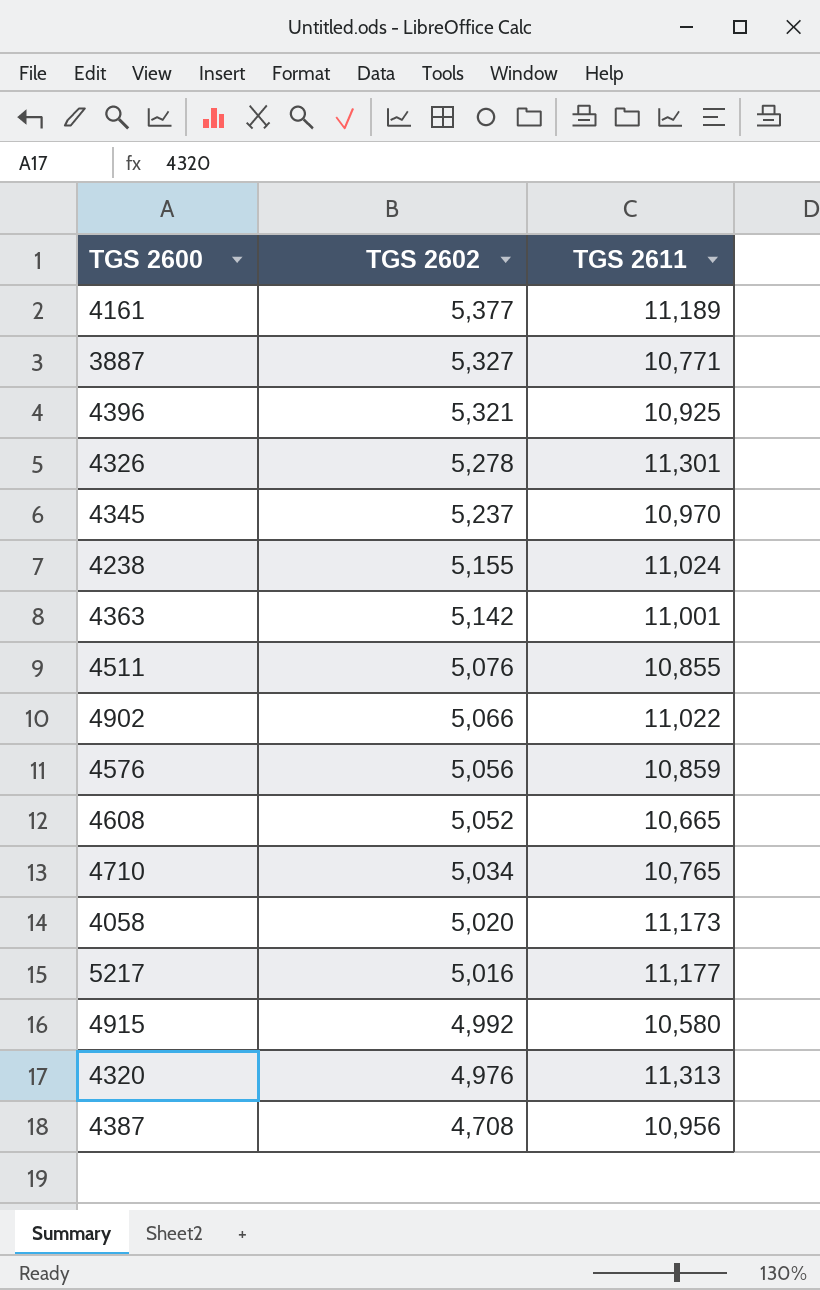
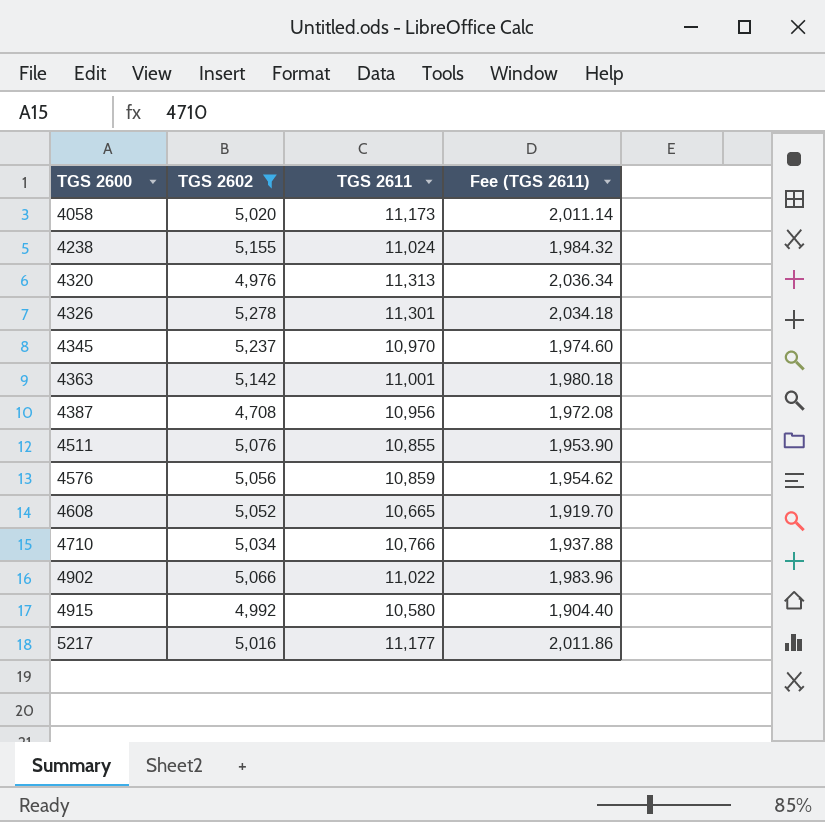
filter: none -> TGS 2602 <= 5,278
row order: TGS 2602 descending -> TGS 2600 ascending
column Fee (TGS 2611) | formula: none -> [TGS 2611] * 0.18
4710 | TGS 2611: 10,765 -> 10,766

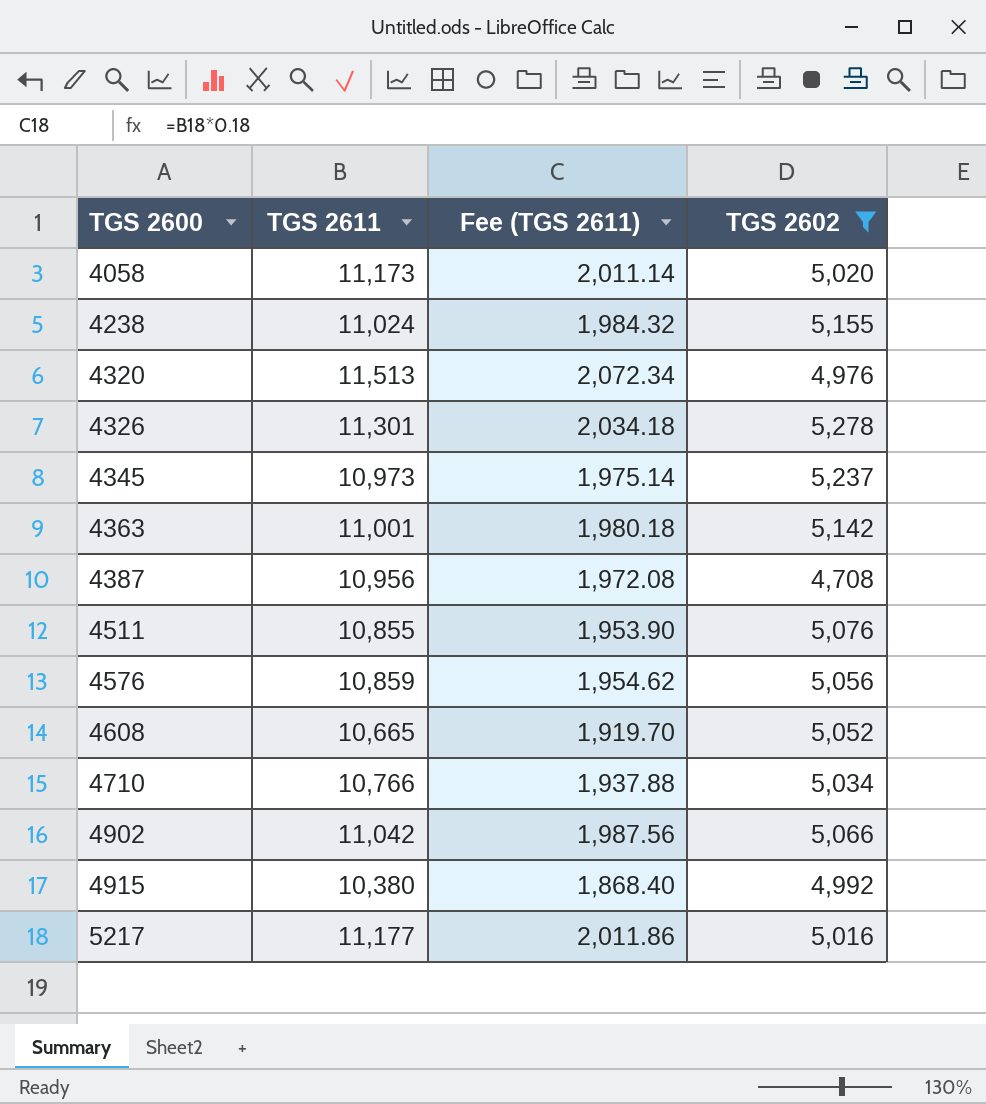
column TGS 2602 | position: 2 -> 4
4320 | TGS 2611: 11,313 -> 11,513
4320 | Fee (TGS 2611): 2,036.34 -> 2,072.34
4345 | TGS 2611: 10,970 -> 10,973
4345 | Fee (TGS 2611): 1,974.60 -> 1,975.14
4902 | TGS 2611: 11,022 -> 11,042
4902 | Fee (TGS 2611): 1,983.96 -> 1,987.56
4915 | TGS 2611: 10,580 -> 10,380
4915 | Fee (TGS 2611): 1,904.40 -> 1,868.40

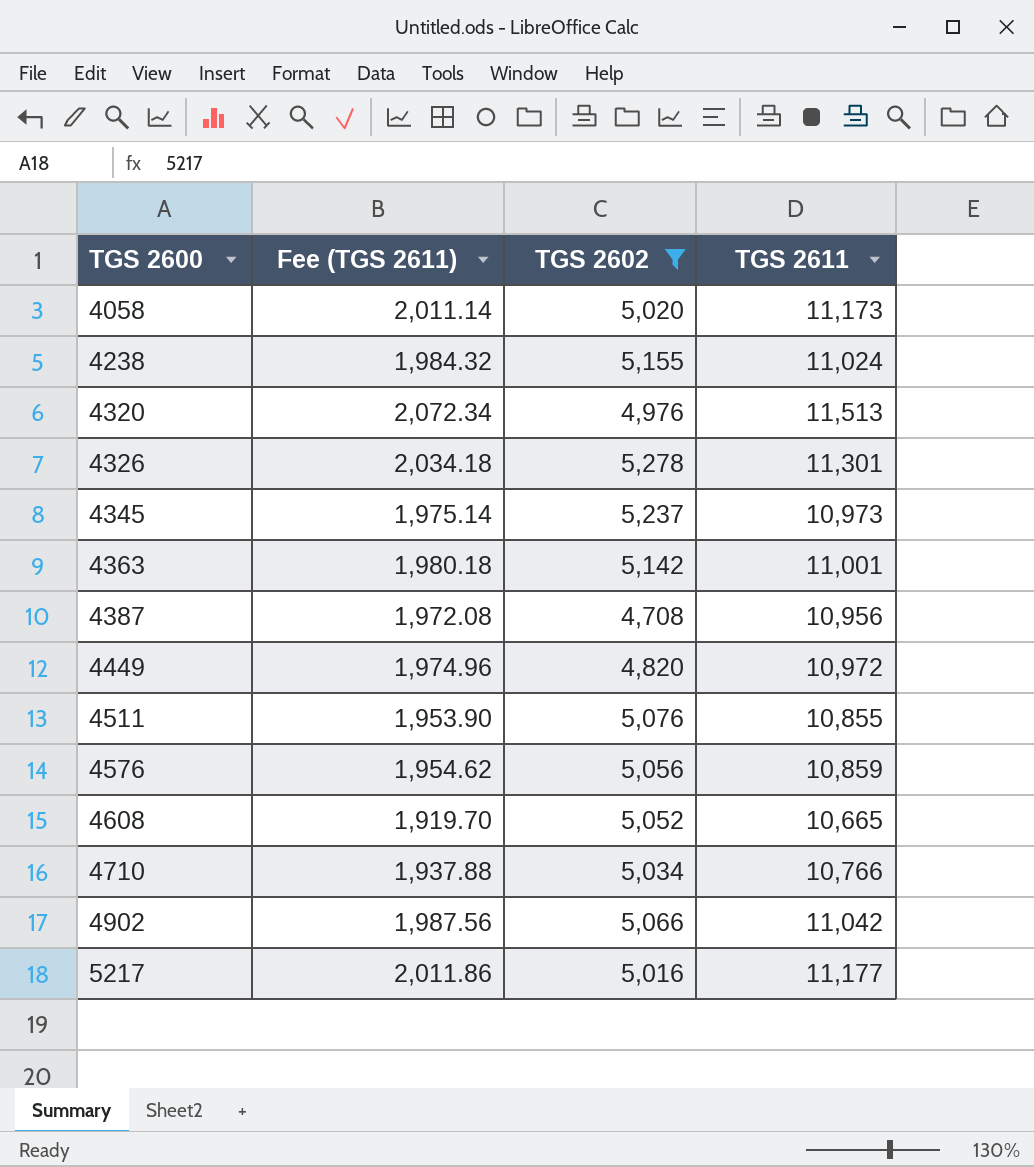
column TGS 2611 | position: 2 -> 4
row 4915: 10,380 | 1,868.40 | 4,992 -> none
row 4449: none -> 1,974.96 | 4,820 | 10,972

